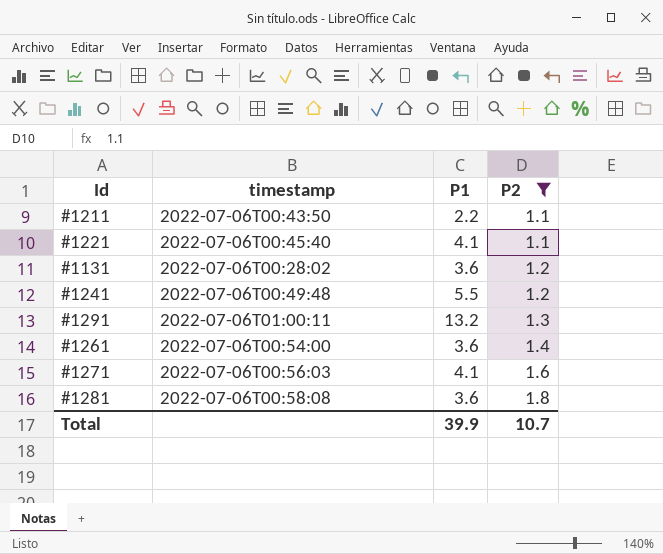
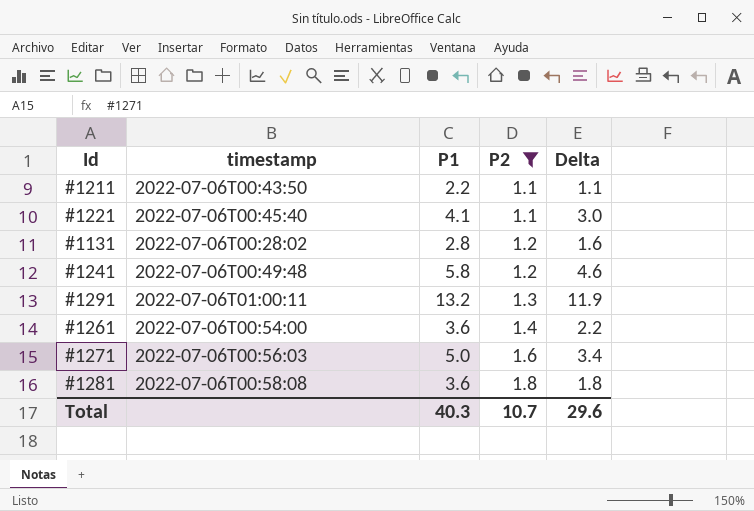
column Delta | formula: none -> [P1] - [P2]
#1131 | P1: 3.6 -> 2.8
#1241 | P1: 5.5 -> 5.8
#1271 | P1: 4.1 -> 5.0
Total | P1: 39.9 -> 40.3

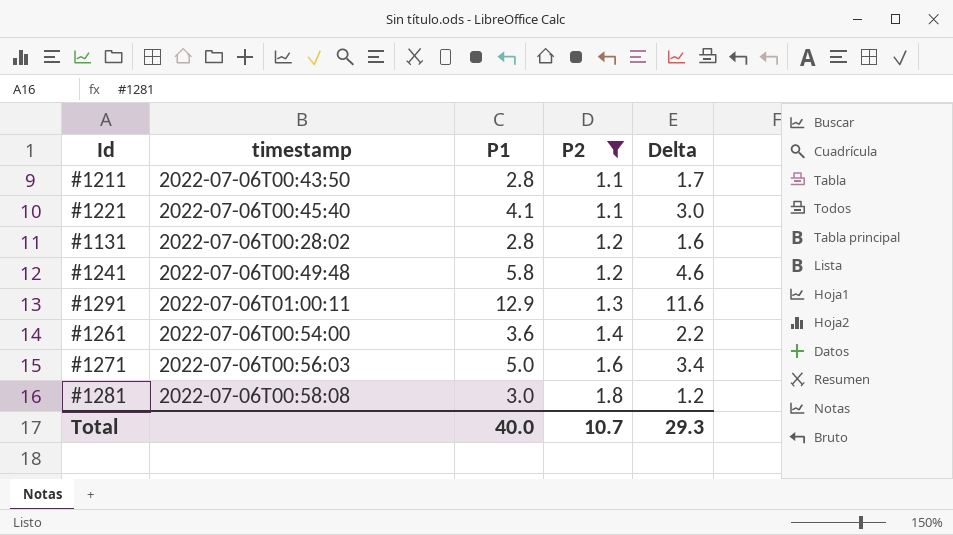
#1211 | P1: 2.2 -> 2.8
#1211 | Delta: 1.1 -> 1.7
#1291 | P1: 13.2 -> 12.9
#1291 | Delta: 11.9 -> 11.6
#1281 | P1: 3.6 -> 3.0
#1281 | Delta: 1.8 -> 1.2
Total | P1: 40.3 -> 40.0
Total | Delta: 29.6 -> 29.3

